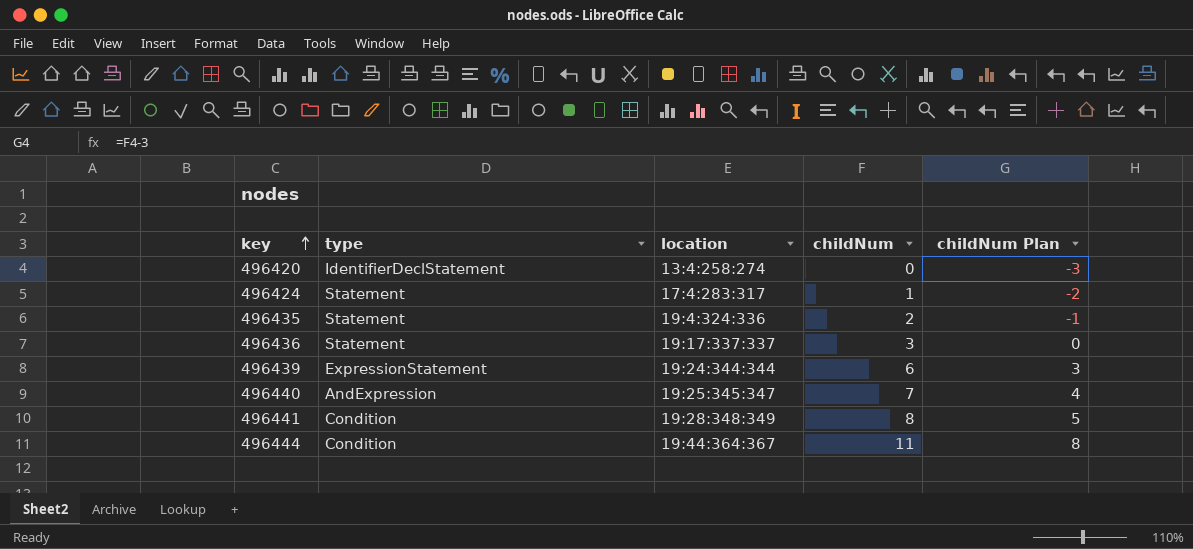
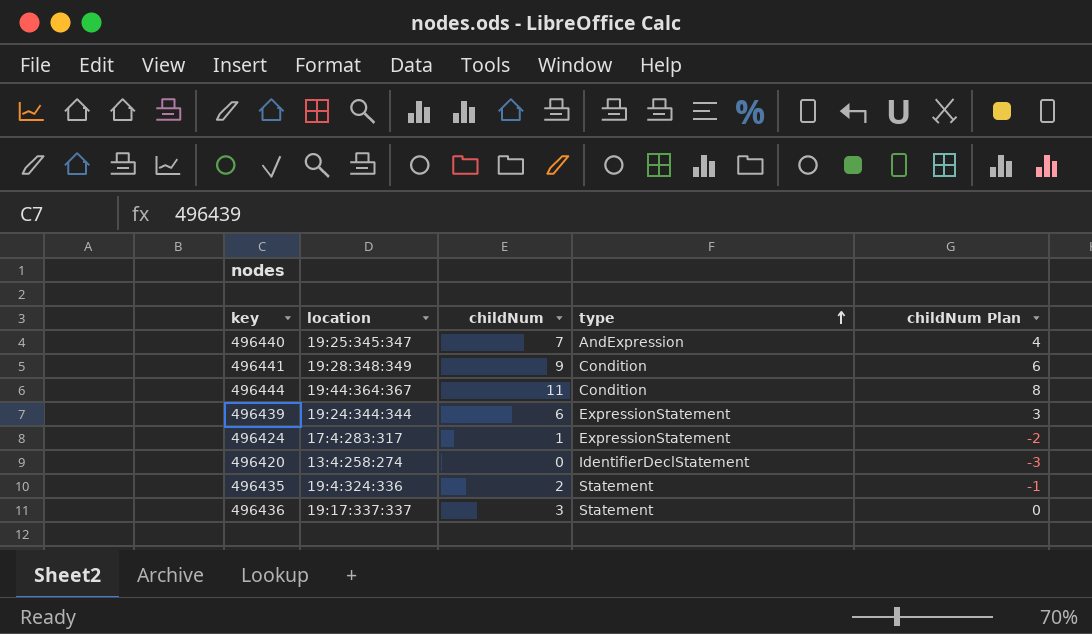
row order: key ascending -> type ascending
column type | position: 2 -> 4
496441 | childNum: 8 -> 9
496441 | childNum Plan: 5 -> 6
496424 | type: Statement -> ExpressionStatement

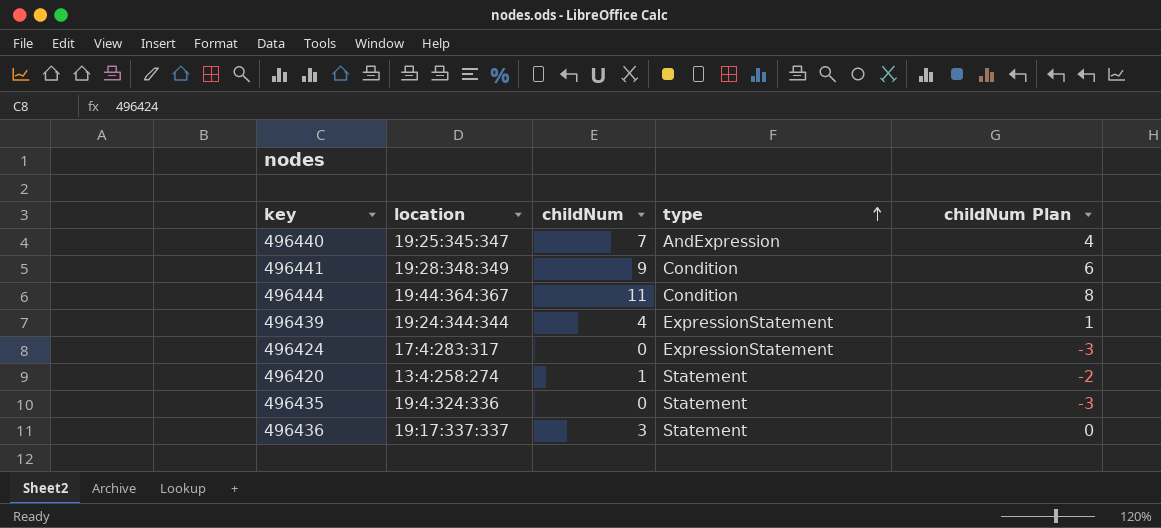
496439 | childNum: 6 -> 4
496439 | childNum Plan: 3 -> 1
496424 | childNum: 1 -> 0
496424 | childNum Plan: -2 -> -3
496420 | childNum: 0 -> 1
496420 | type: IdentifierDeclStatement -> Statement
496420 | childNum Plan: -3 -> -2
496435 | childNum: 2 -> 0
496435 | childNum Plan: -1 -> -3

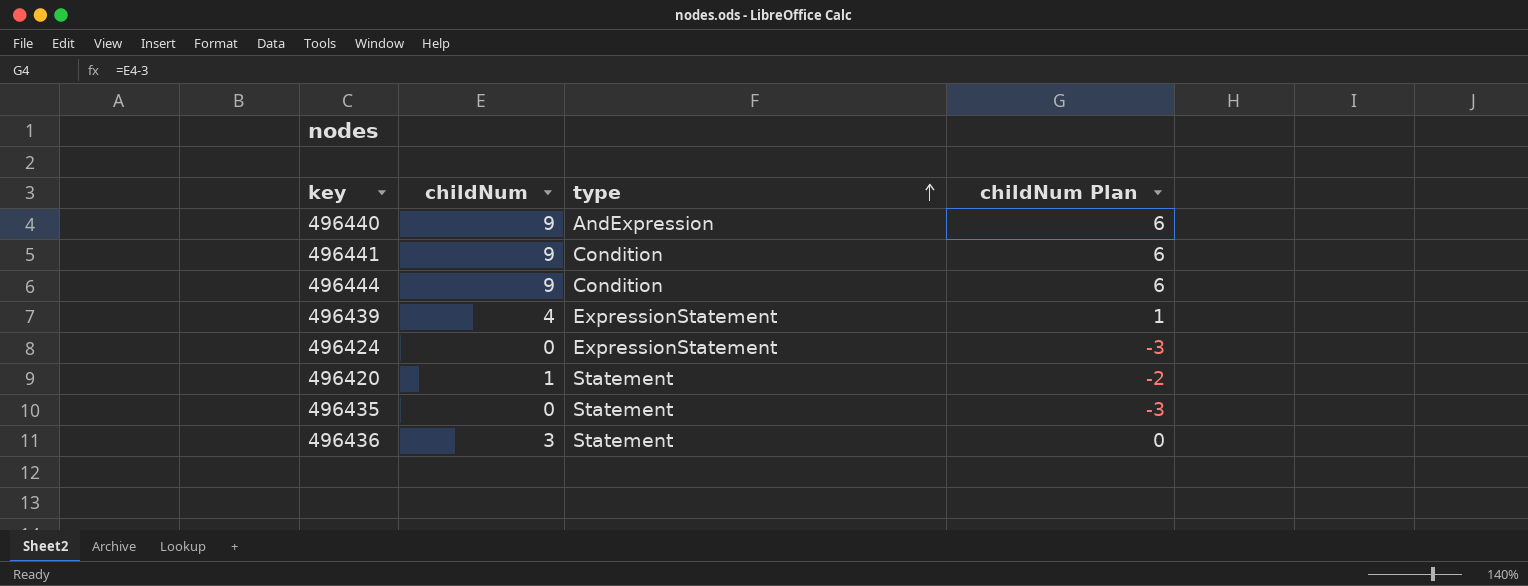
column location | position: 2 -> none
496440 | childNum: 7 -> 9
496440 | childNum Plan: 4 -> 6
496444 | childNum: 11 -> 9
496444 | childNum Plan: 8 -> 6

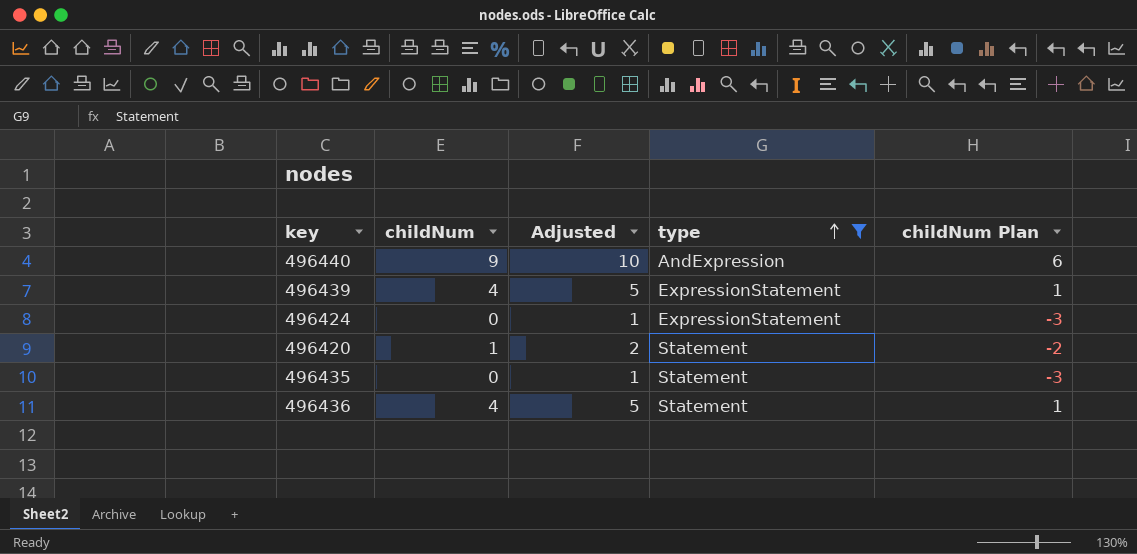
filter: none -> type != Condition
column Adjusted | formula: none -> [childNum] + 1
496436 | childNum: 3 -> 4
496436 | childNum Plan: 0 -> 1

